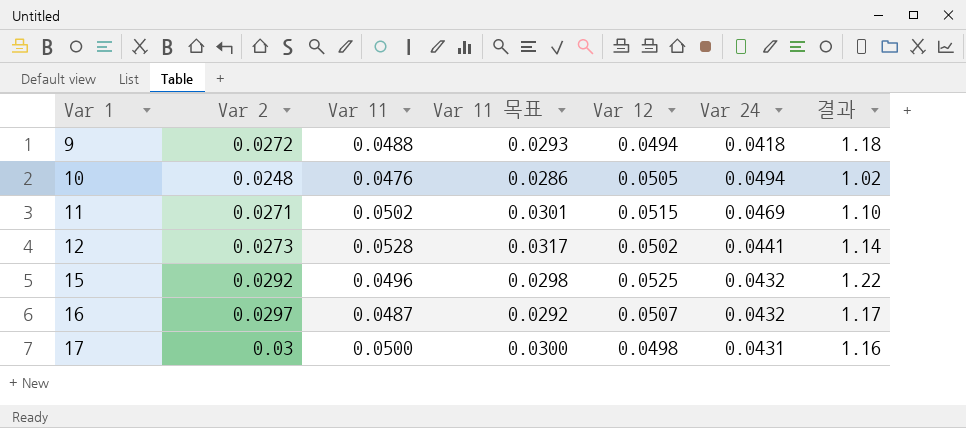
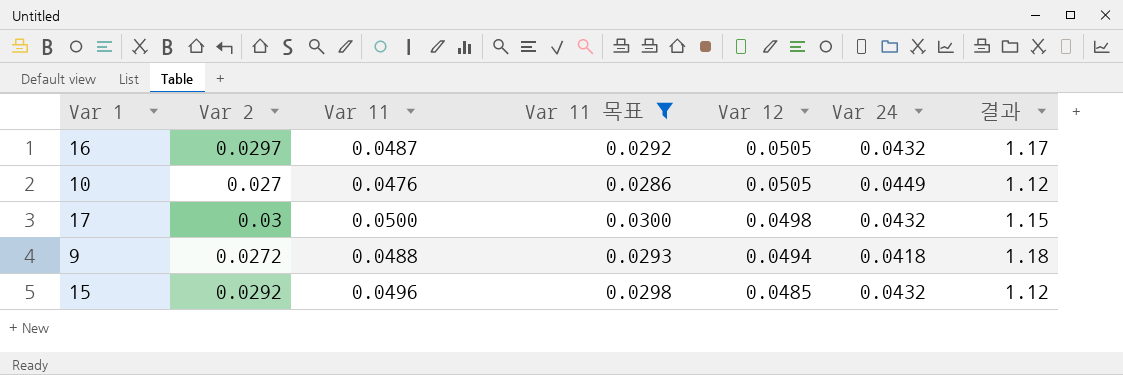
filter: none -> Var 11 목표 <= 0.0300
row order: Var 1 ascending -> Var 12 descending
16 | Var 12: 0.0507 -> 0.0505
10 | Var 2: 0.0248 -> 0.027
10 | Var 24: 0.0494 -> 0.0449
10 | 결과: 1.02 -> 1.12
17 | Var 24: 0.0431 -> 0.0432
17 | 결과: 1.16 -> 1.15
15 | Var 12: 0.0525 -> 0.0485
15 | 결과: 1.22 -> 1.12

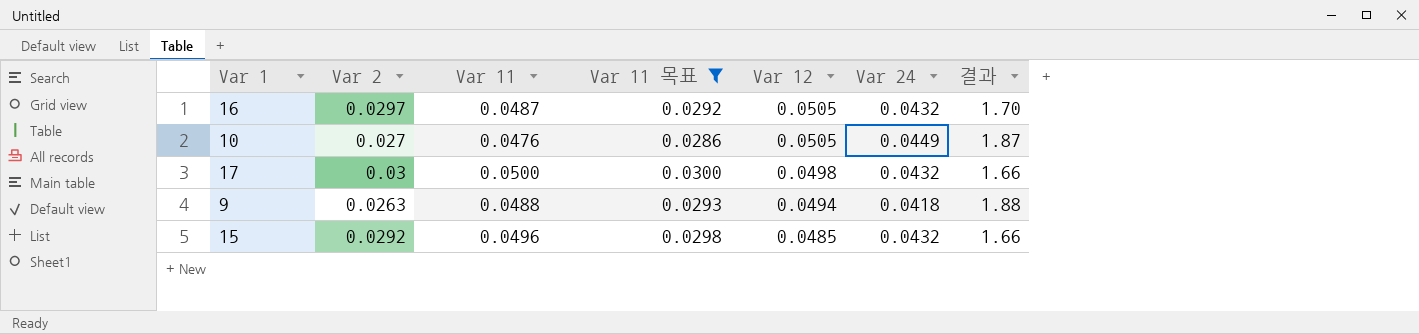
column 결과 | formula: [Var 12] / [Var 24] -> [Var 12] / [Var 2]
9 | Var 2: 0.0272 -> 0.0263

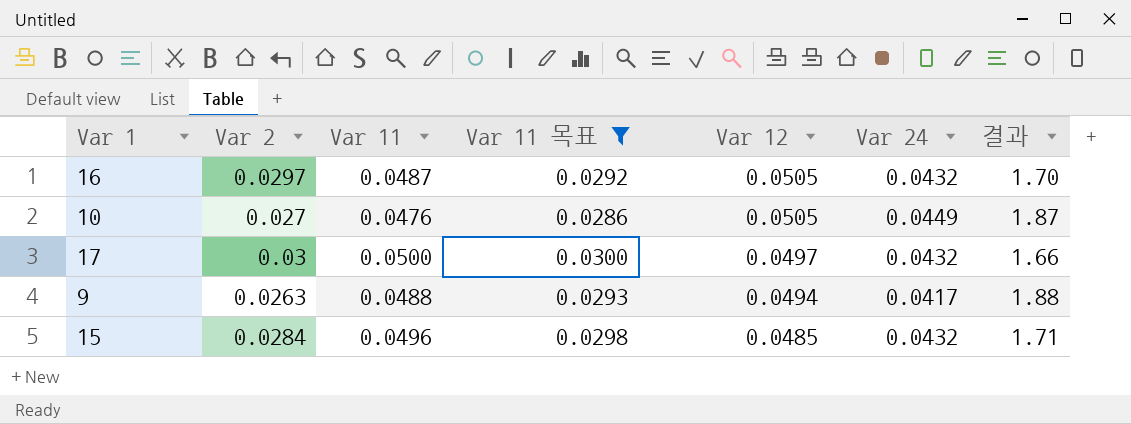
17 | Var 12: 0.0498 -> 0.0497
9 | Var 24: 0.0418 -> 0.0417
15 | Var 2: 0.0292 -> 0.0284
15 | 결과: 1.66 -> 1.71

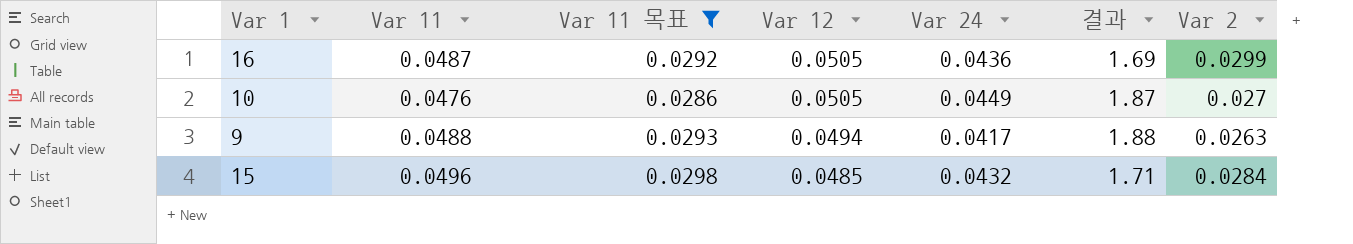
column Var 2 | position: 2 -> 7
row 17: 0.03 | 0.0500 | 0.0300 | 0.0497 | 0.0432 | 1.66 -> none
16 | Var 24: 0.0432 -> 0.0436
16 | 결과: 1.70 -> 1.69
16 | Var 2: 0.0297 -> 0.0299

